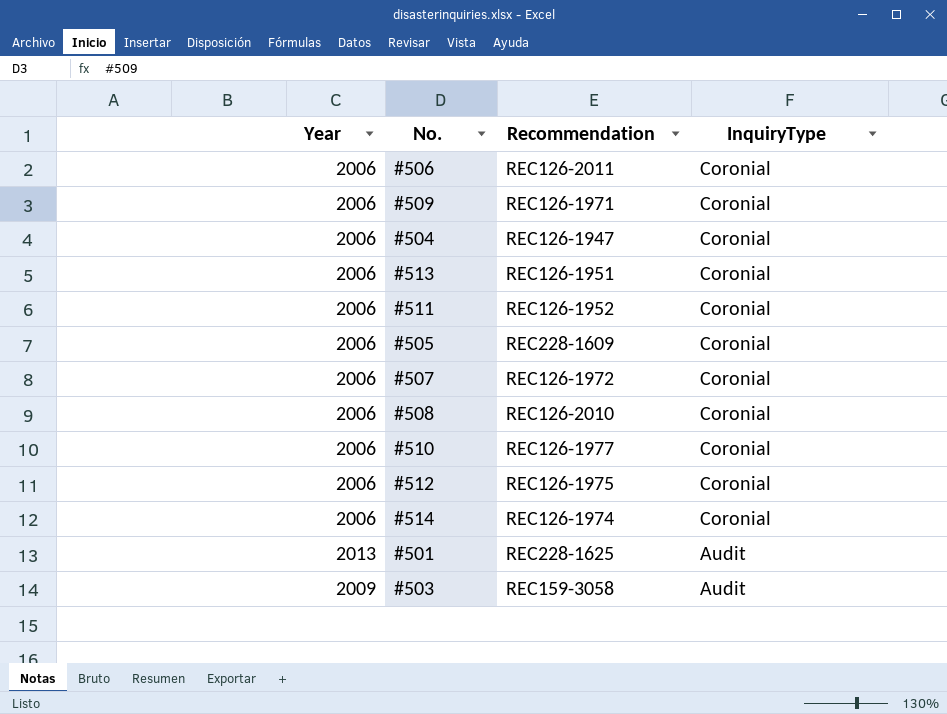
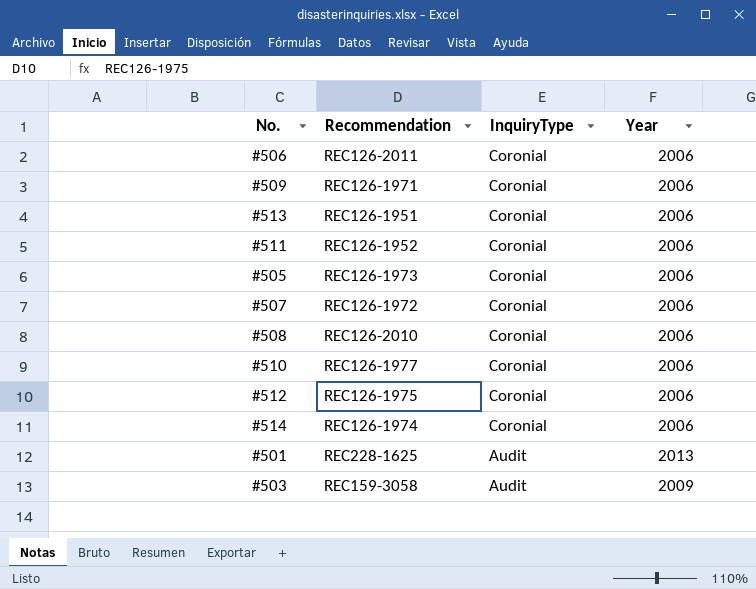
column Year | position: 1 -> 4
row #504: 2006 | REC126-1947 | Coronial -> none
#505 | Recommendation: REC228-1609 -> REC126-1973

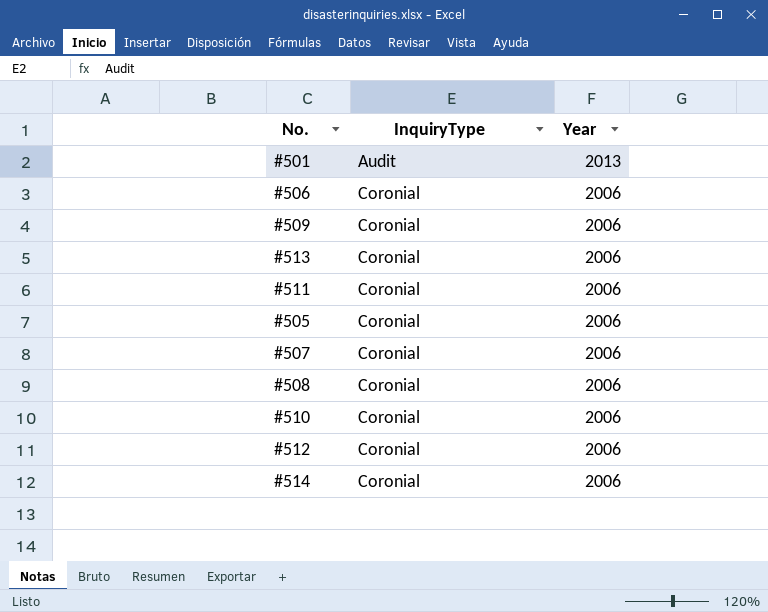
row order: InquiryType descending -> InquiryType ascending
column Recommendation | position: 2 -> none
row #503: REC159-3058 | Audit | 2009 -> none

